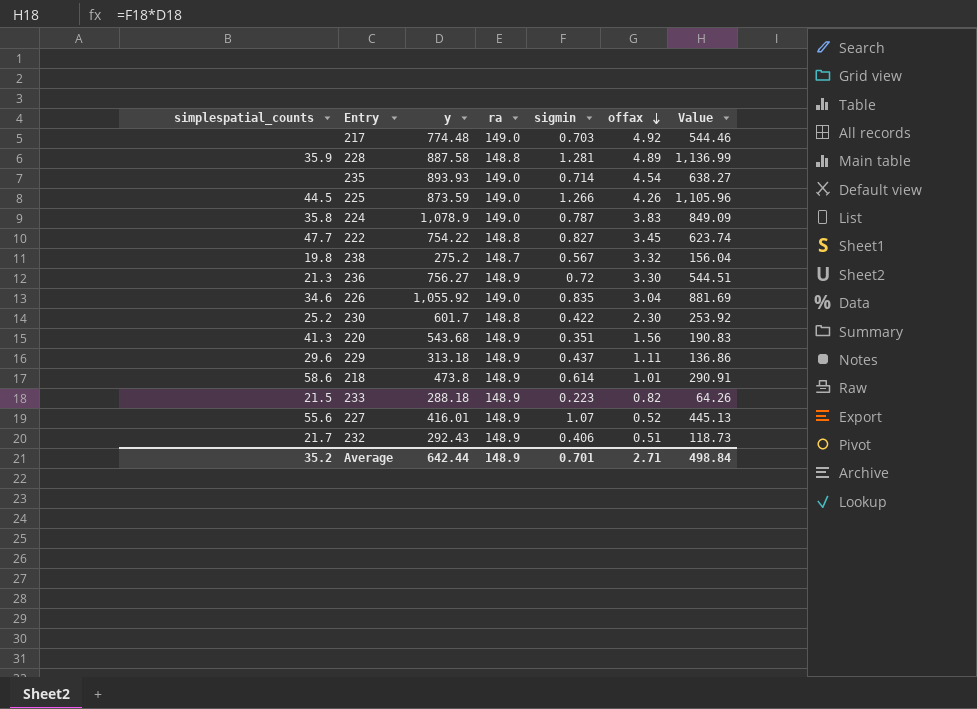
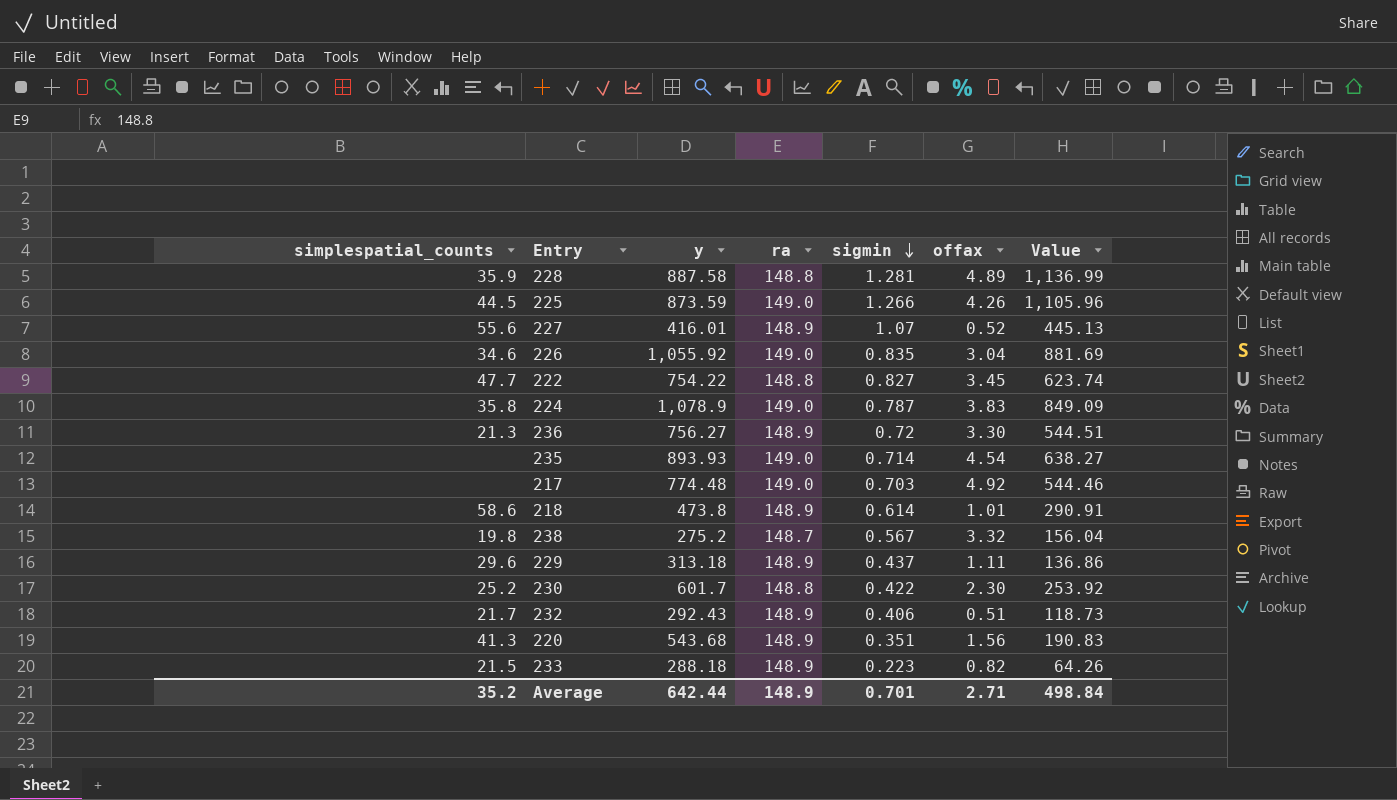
row order: offax descending -> sigmin descending

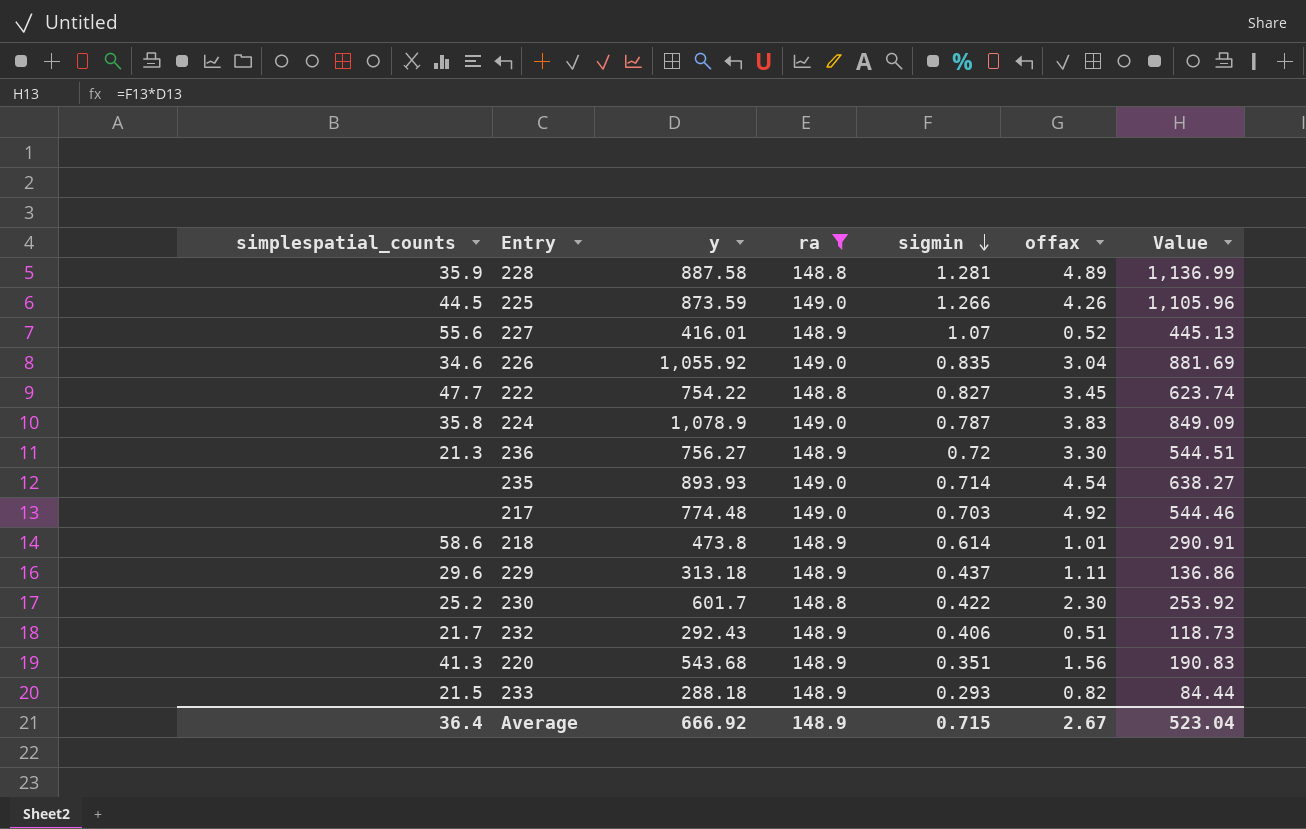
filter: none -> ra != 148.7
233 | sigmin: 0.223 -> 0.293
233 | Value: 64.26 -> 84.44
Average | simplespatial_counts: 35.2 -> 36.4
Average | y: 642.44 -> 666.92
Average | sigmin: 0.701 -> 0.715
Average | offax: 2.71 -> 2.67
Average | Value: 498.84 -> 523.04

